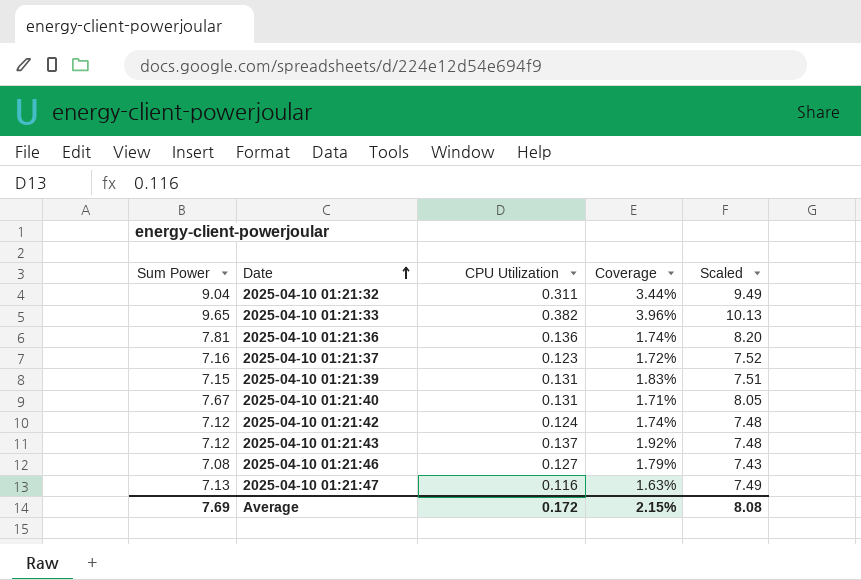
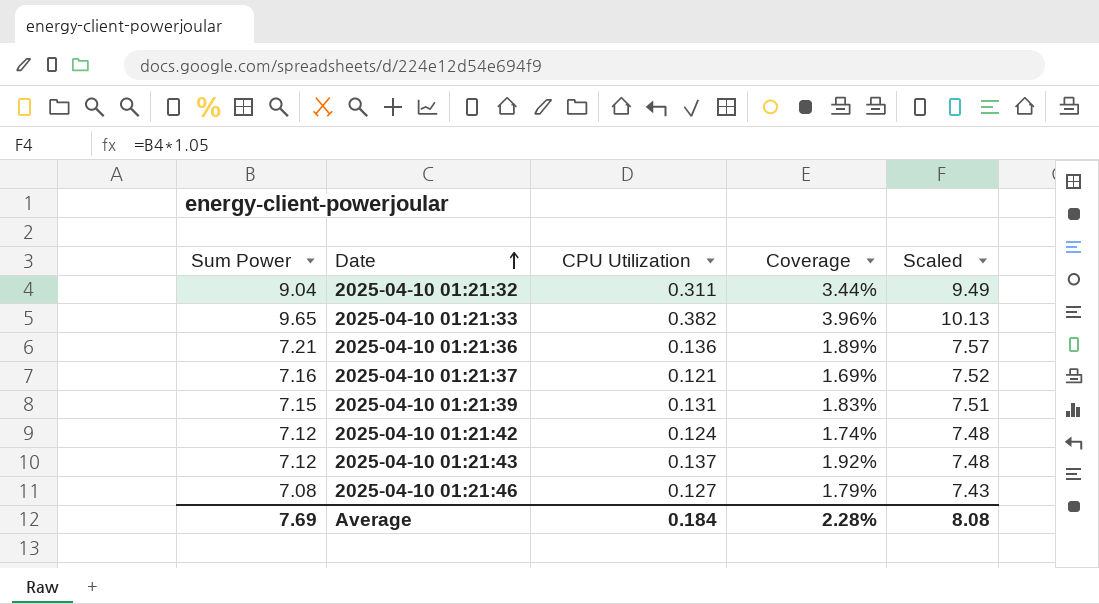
row 2025-04-10 01:21:40: 7.67 | 0.131 | 1.71% | 8.05 -> none
row 2025-04-10 01:21:47: 7.13 | 0.116 | 1.63% | 7.49 -> none
2025-04-10 01:21:36 | Sum Power: 7.81 -> 7.21
2025-04-10 01:21:36 | Coverage: 1.74% -> 1.89%
2025-04-10 01:21:36 | Scaled: 8.20 -> 7.57
2025-04-10 01:21:37 | CPU Utilization: 0.123 -> 0.121
2025-04-10 01:21:37 | Coverage: 1.72% -> 1.69%
Average | CPU Utilization: 0.172 -> 0.184
Average | Coverage: 2.15% -> 2.28%

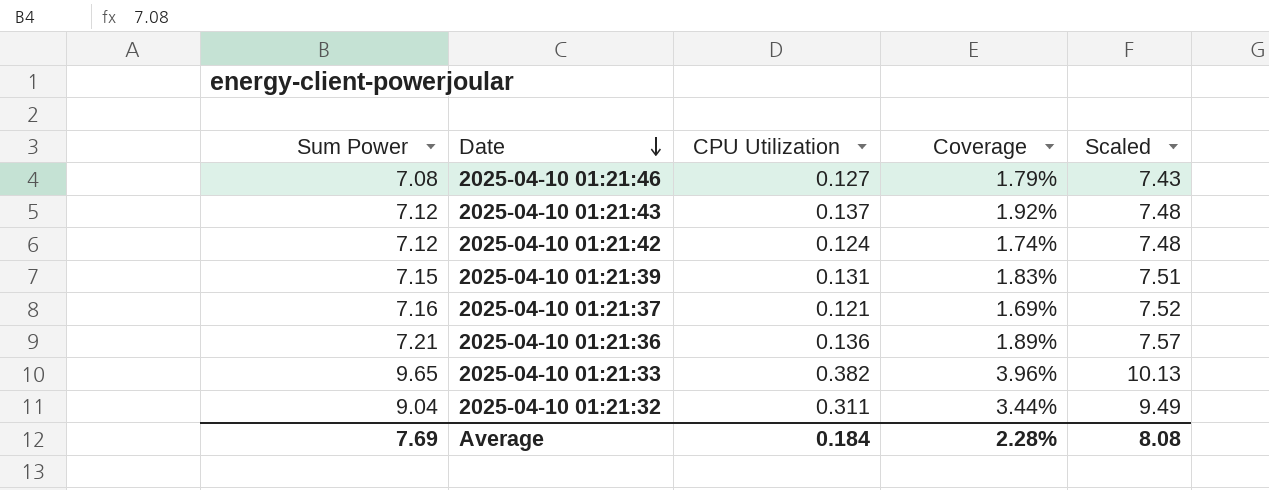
row order: Date ascending -> Date descending

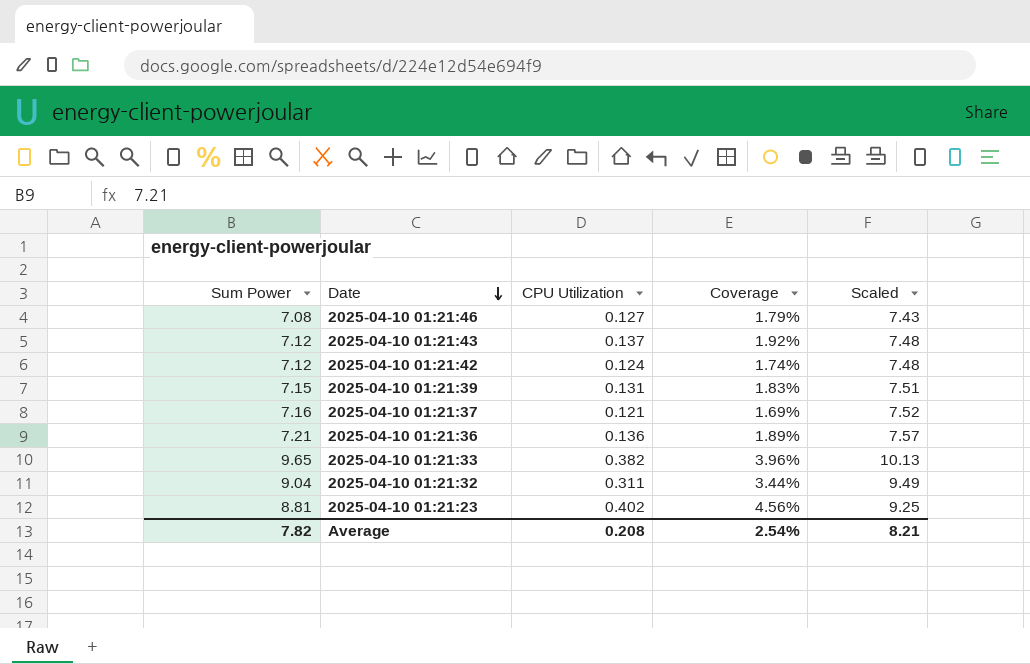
row 2025-04-10 01:21:23: none -> 8.81 | 0.402 | 4.56% | 9.25
Average | Sum Power: 7.69 -> 7.82
Average | CPU Utilization: 0.184 -> 0.208
Average | Coverage: 2.28% -> 2.54%
Average | Scaled: 8.08 -> 8.21

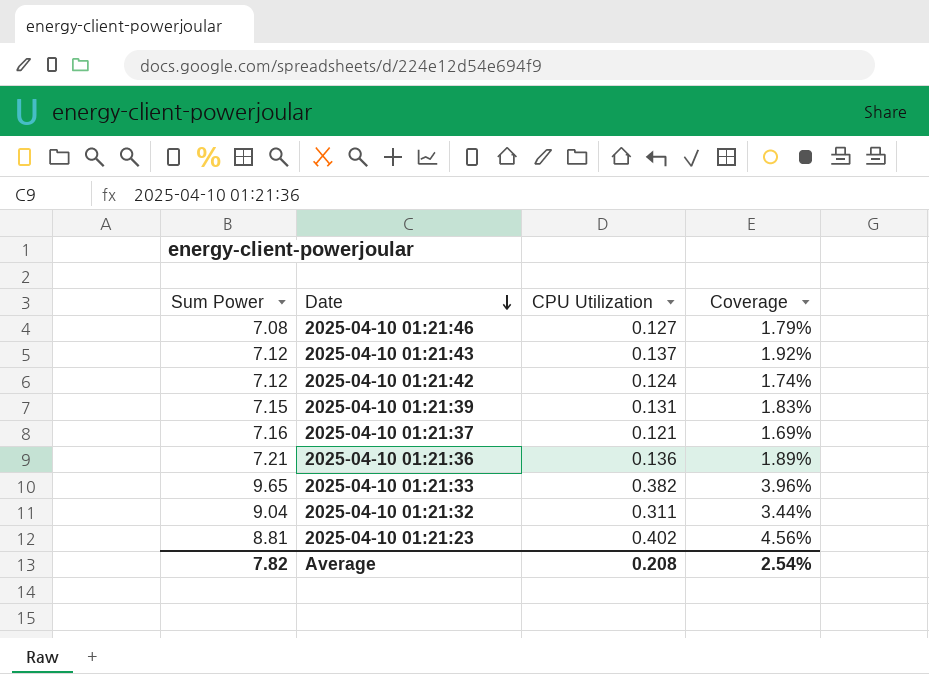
column Scaled | formula: [Sum Power] * 1.05 -> none

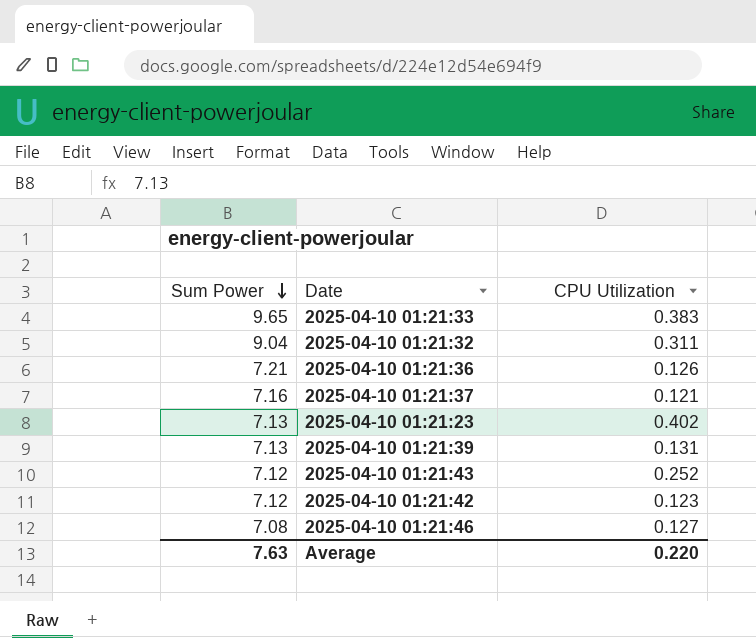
row order: Date descending -> Sum Power descending
column Coverage | formula: [CPU Utilization] / [Sum Power] -> none
2025-04-10 01:21:33 | CPU Utilization: 0.382 -> 0.383
2025-04-10 01:21:36 | CPU Utilization: 0.136 -> 0.126
2025-04-10 01:21:23 | Sum Power: 8.81 -> 7.13
2025-04-10 01:21:39 | Sum Power: 7.15 -> 7.13
2025-04-10 01:21:43 | CPU Utilization: 0.137 -> 0.252
2025-04-10 01:21:42 | CPU Utilization: 0.124 -> 0.123
Average | Sum Power: 7.82 -> 7.63
Average | CPU Utilization: 0.208 -> 0.220

